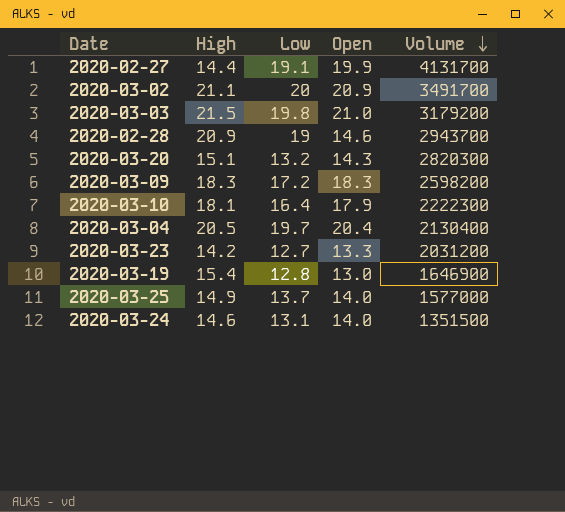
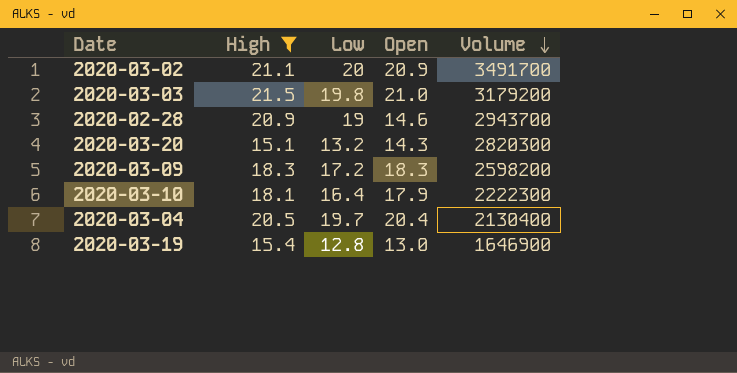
filter: none -> High >= 15.1

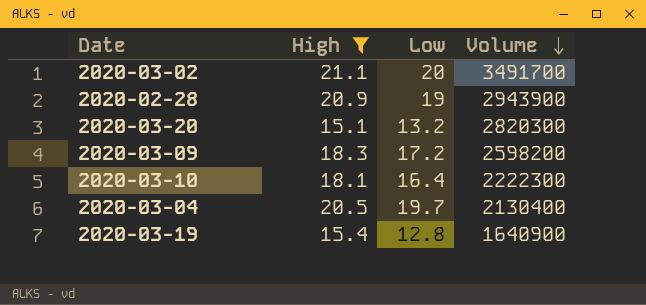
column Open | position: 4 -> none
row 2020-03-03: 21.5 | 19.8 | 21.0 | 3179200 -> none
2020-02-28 | Volume: 2943700 -> 2943900
2020-03-19 | Volume: 1646900 -> 1640900

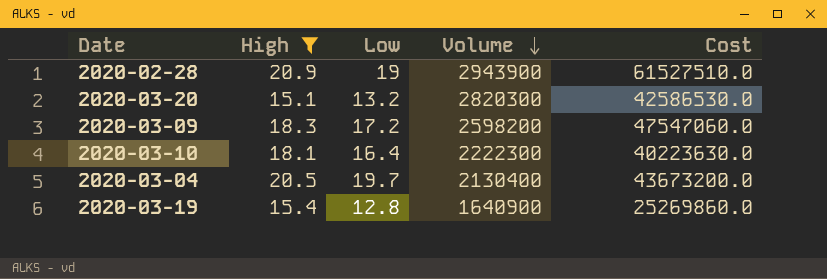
column Cost | formula: none -> [High] * [Volume]
row 2020-03-02: 21.1 | 20 | 3491700 -> none

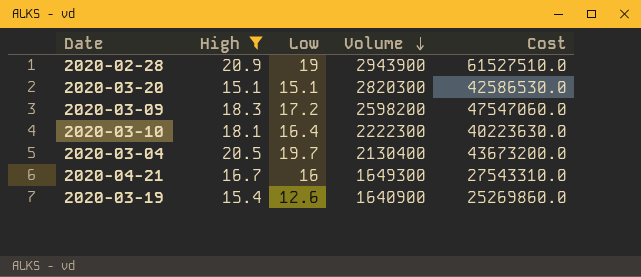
2020-03-20 | Low: 13.2 -> 15.1
row 2020-04-21: none -> 16.7 | 16 | 1649300 | 27543310.0
2020-03-19 | Low: 12.8 -> 12.6

